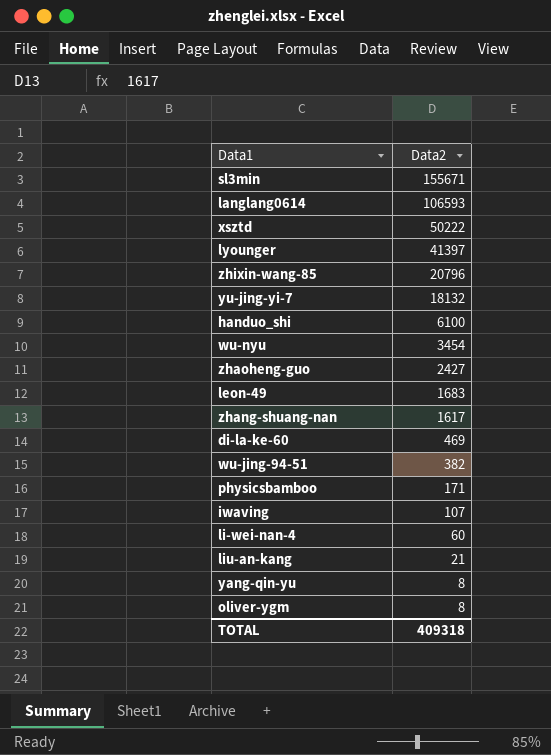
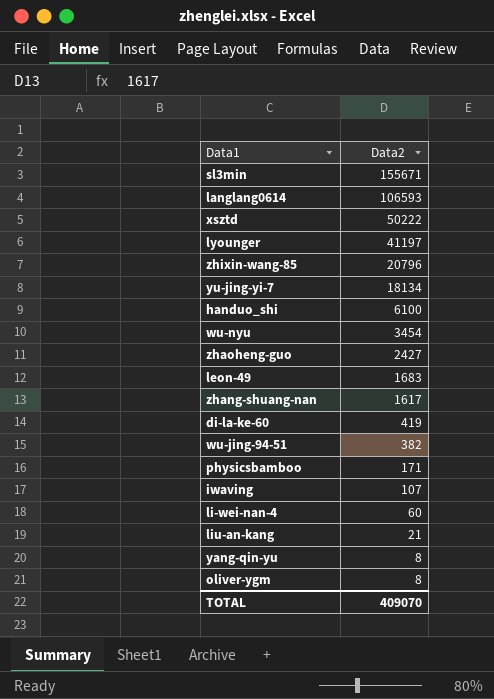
lyounger | Data2: 41397 -> 41197
yu-jing-yi-7 | Data2: 18132 -> 18134
di-la-ke-60 | Data2: 469 -> 419
TOTAL | Data2: 409318 -> 409070

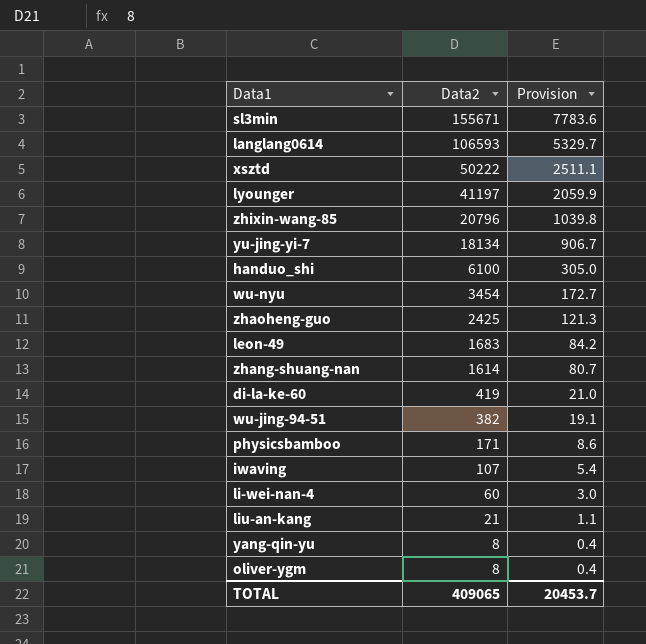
column Provision | formula: none -> [Data2] * 0.05
zhaoheng-guo | Data2: 2427 -> 2425
zhang-shuang-nan | Data2: 1617 -> 1614
TOTAL | Data2: 409070 -> 409065

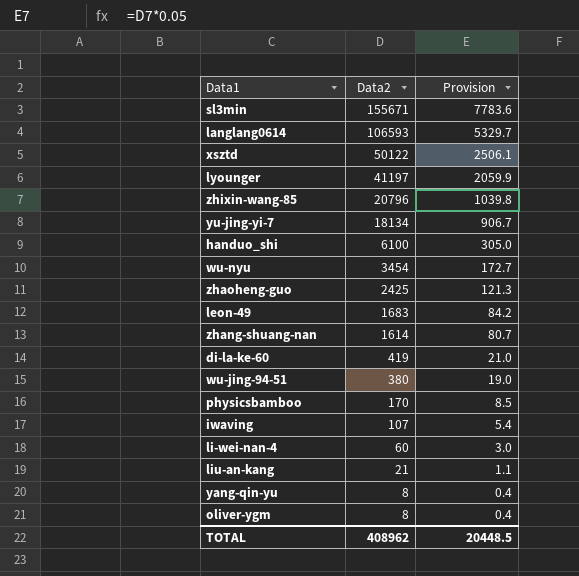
xsztd | Data2: 50222 -> 50122
xsztd | Provision: 2511.1 -> 2506.1
wu-jing-94-51 | Data2: 382 -> 380
wu-jing-94-51 | Provision: 19.1 -> 19.0
physicsbamboo | Data2: 171 -> 170
physicsbamboo | Provision: 8.6 -> 8.5
TOTAL | Data2: 409065 -> 408962
TOTAL | Provision: 20453.7 -> 20448.5

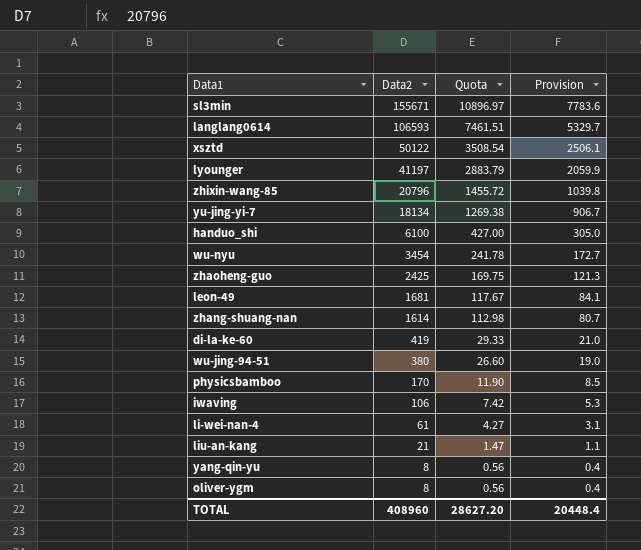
column Quota | formula: none -> [Data2] * 0.07
leon-49 | Data2: 1683 -> 1681
leon-49 | Provision: 84.2 -> 84.1
iwaving | Data2: 107 -> 106
iwaving | Provision: 5.4 -> 5.3
li-wei-nan-4 | Data2: 60 -> 61
li-wei-nan-4 | Provision: 3.0 -> 3.1
TOTAL | Data2: 408962 -> 408960
TOTAL | Provision: 20448.5 -> 20448.4

